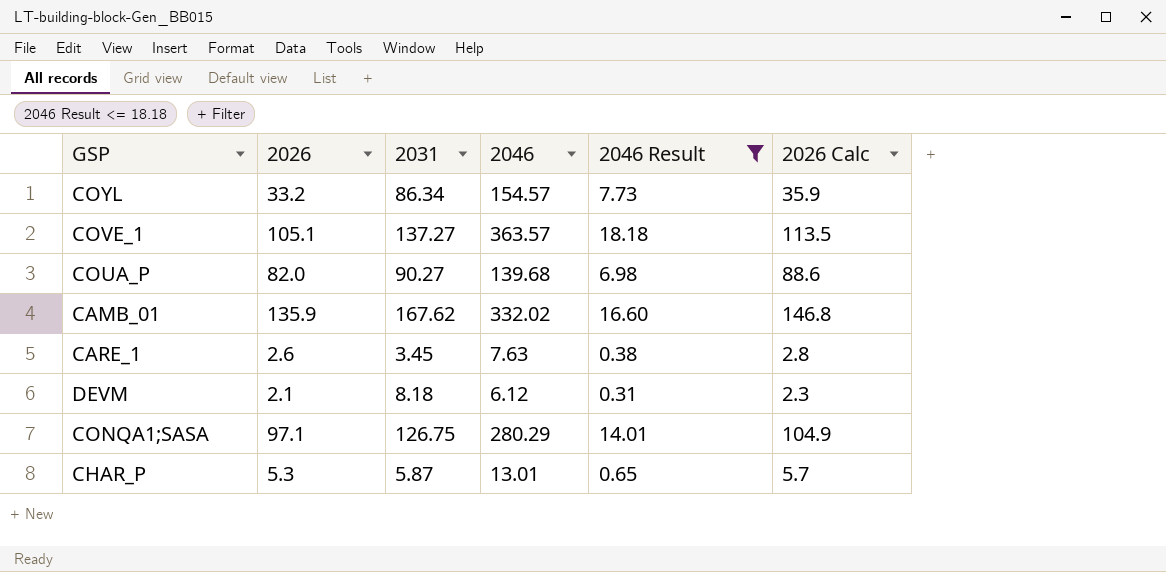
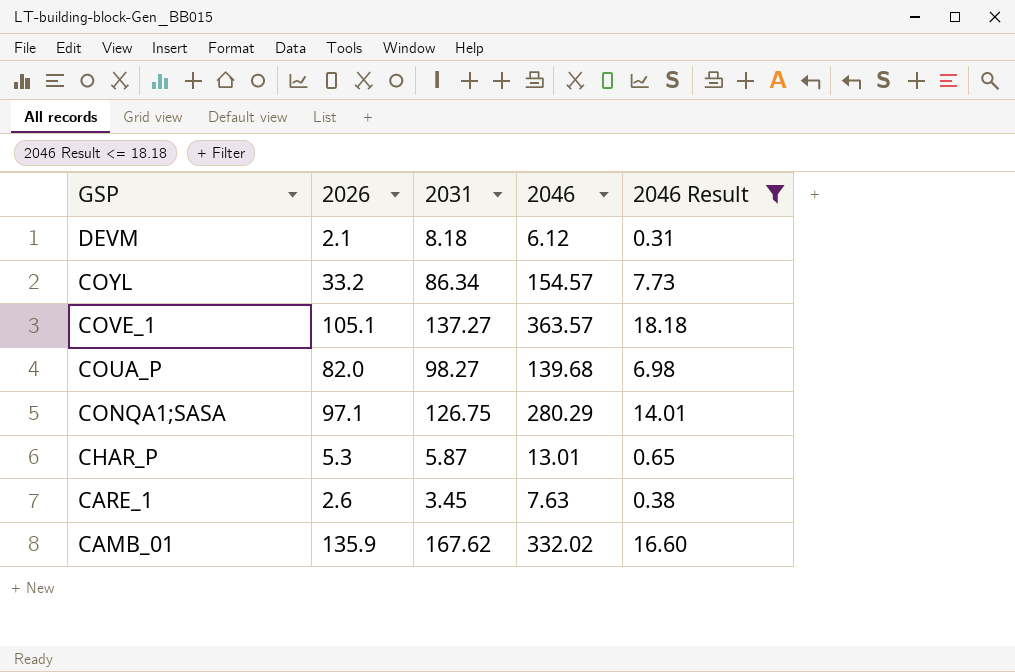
row order: none -> GSP descending
column 2026 Calc | formula: [2026] * 1.08 -> none
COUA_P | 2031: 90.27 -> 98.27

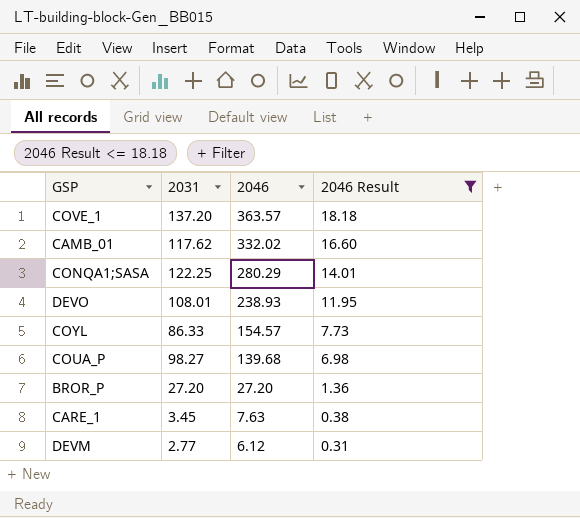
row order: GSP descending -> 2046 descending
column 2026 | position: 2 -> none
row CHAR_P: 5.3 | 5.87 | 13.01 | 0.65 -> none
COVE_1 | 2031: 137.27 -> 137.20
CAMB_01 | 2031: 167.62 -> 117.62
CONQA1;SASA | 2031: 126.75 -> 122.25
row DEVO: none -> 108.01 | 238.93 | 11.95
COYL | 2031: 86.34 -> 86.33
row BROR_P: none -> 27.20 | 27.20 | 1.36
DEVM | 2031: 8.18 -> 2.77

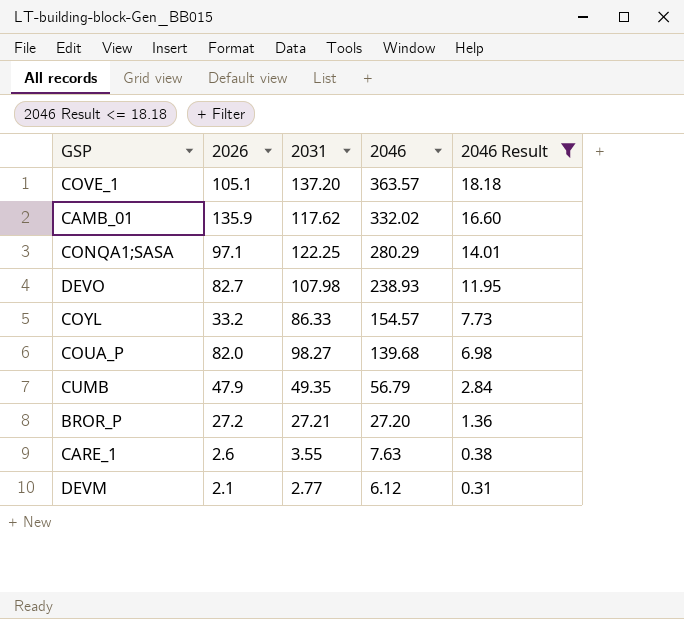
column 2026 | position: none -> 2
DEVO | 2031: 108.01 -> 107.98
row CUMB: none -> 47.9 | 49.35 | 56.79 | 2.84
BROR_P | 2031: 27.20 -> 27.21
CARE_1 | 2031: 3.45 -> 3.55

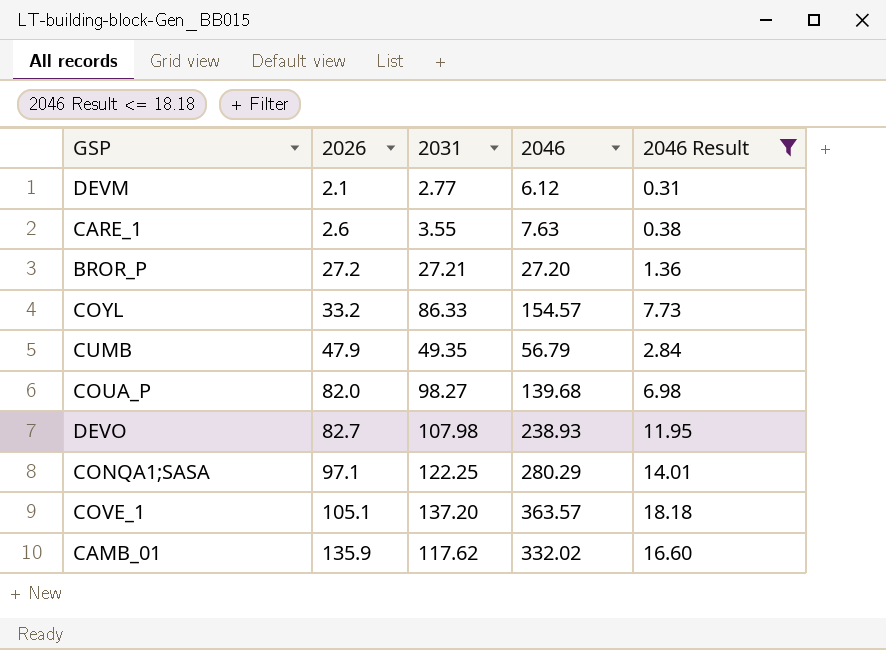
row order: 2046 descending -> 2026 ascending

